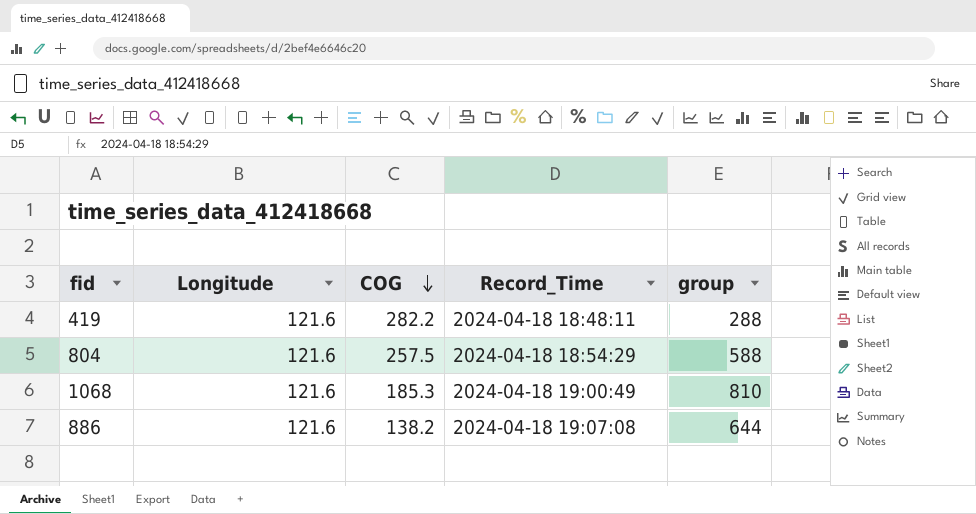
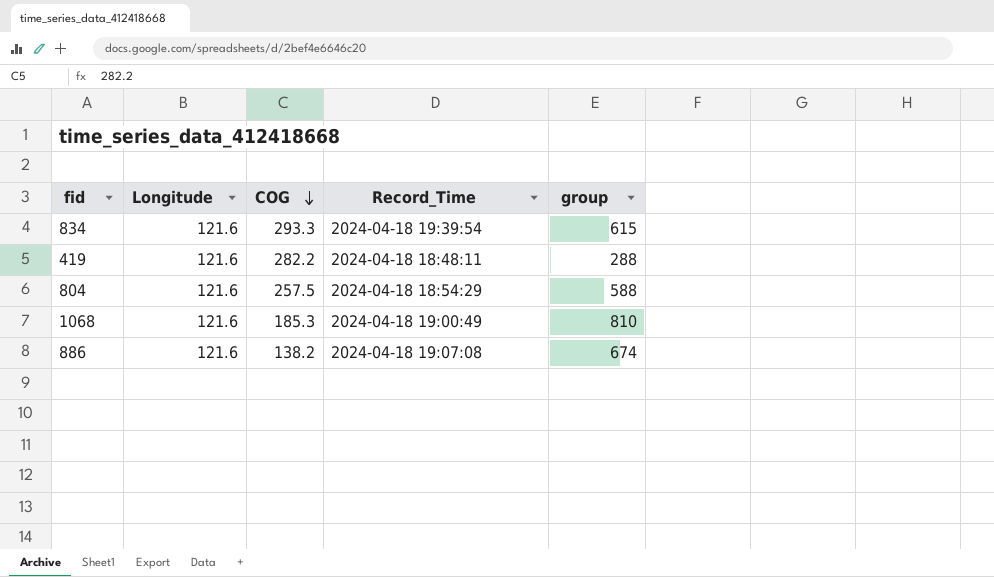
row 834: none -> 121.6 | 293.3 | 2024-04-18 19:39:54 | 615
886 | group: 644 -> 674

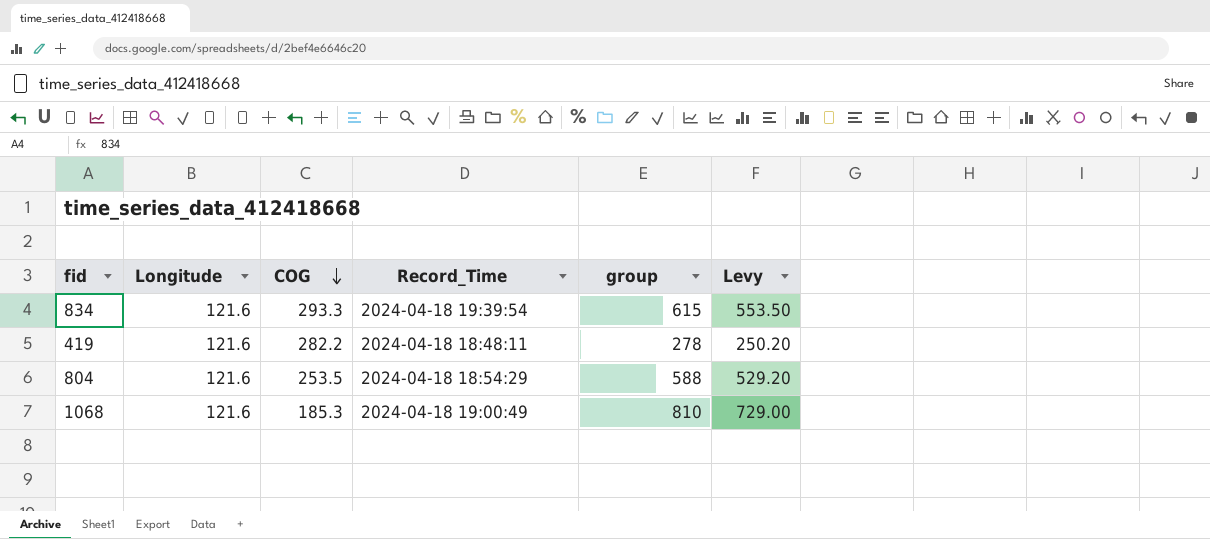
column Levy | formula: none -> [group] * 0.9
row 886: 121.6 | 138.2 | 2024-04-18 19:07:08 | 674 -> none
419 | group: 288 -> 278
804 | COG: 257.5 -> 253.5

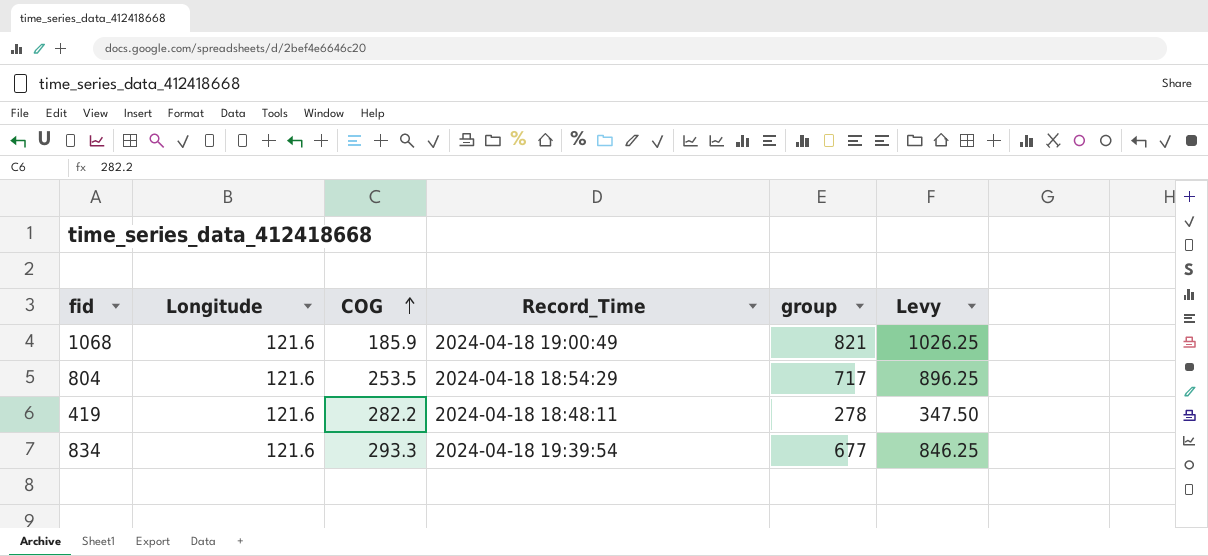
row order: COG descending -> COG ascending
column Levy | formula: [group] * 0.9 -> [group] * 1.25
1068 | COG: 185.3 -> 185.9
1068 | group: 810 -> 821
804 | group: 588 -> 717
834 | group: 615 -> 677

